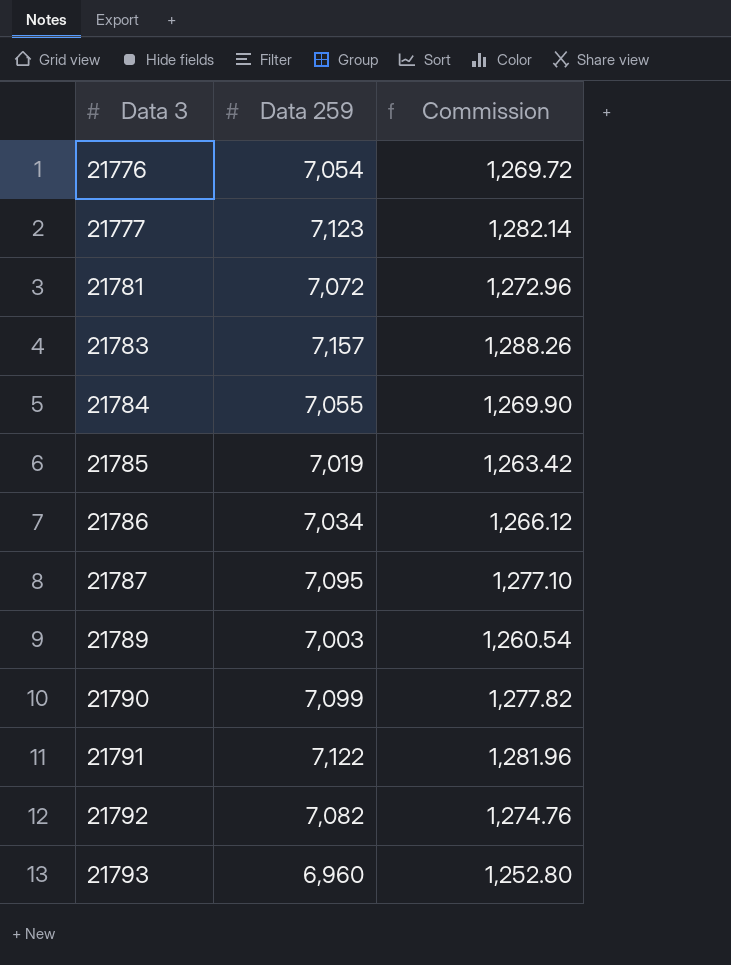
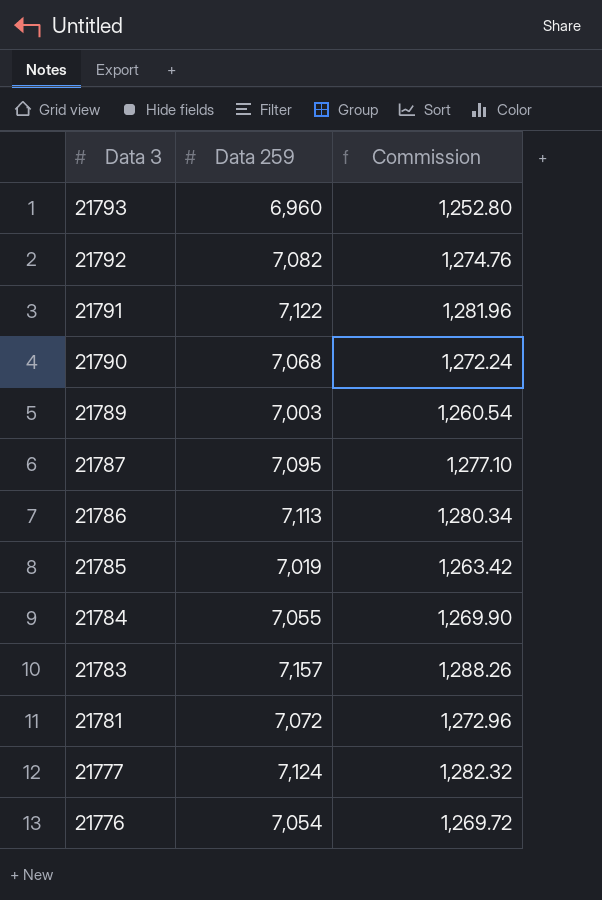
row order: Data 3 ascending -> Data 3 descending
21790 | Data 259: 7,099 -> 7,068
21790 | Commission: 1,277.82 -> 1,272.24
21786 | Data 259: 7,034 -> 7,113
21786 | Commission: 1,266.12 -> 1,280.34
21777 | Data 259: 7,123 -> 7,124
21777 | Commission: 1,282.14 -> 1,282.32

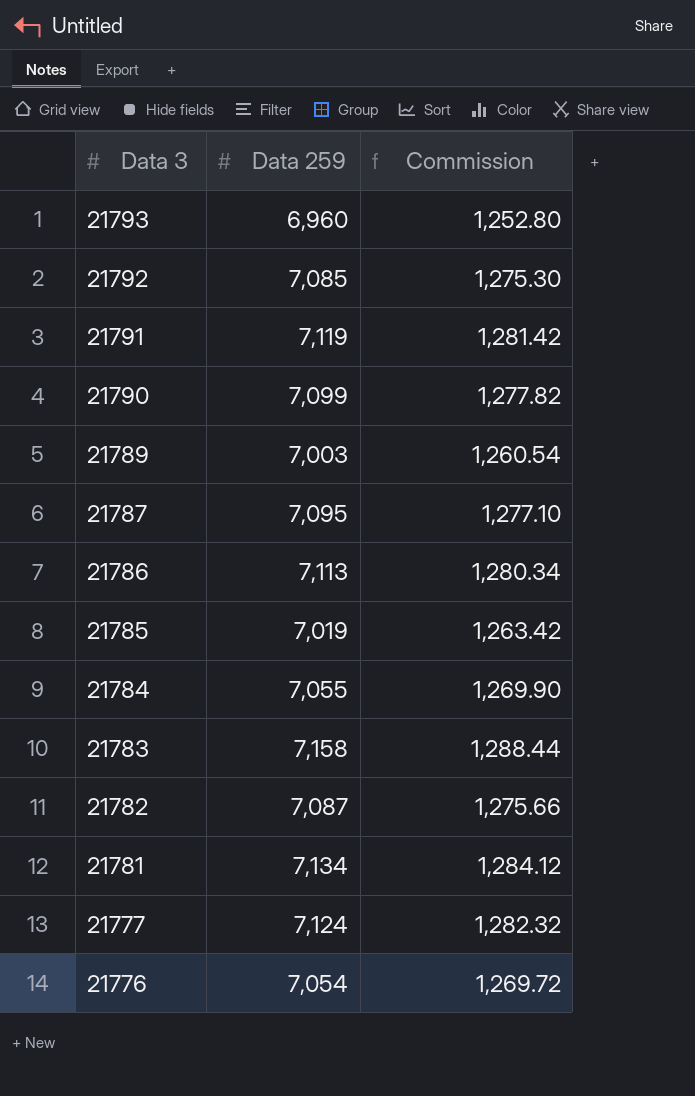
21792 | Data 259: 7,082 -> 7,085
21792 | Commission: 1,274.76 -> 1,275.30
21791 | Data 259: 7,122 -> 7,119
21791 | Commission: 1,281.96 -> 1,281.42
21790 | Data 259: 7,068 -> 7,099
21790 | Commission: 1,272.24 -> 1,277.82
21783 | Data 259: 7,157 -> 7,158
21783 | Commission: 1,288.26 -> 1,288.44
row 21782: none -> 7,087 | 1,275.66
21781 | Data 259: 7,072 -> 7,134
21781 | Commission: 1,272.96 -> 1,284.12

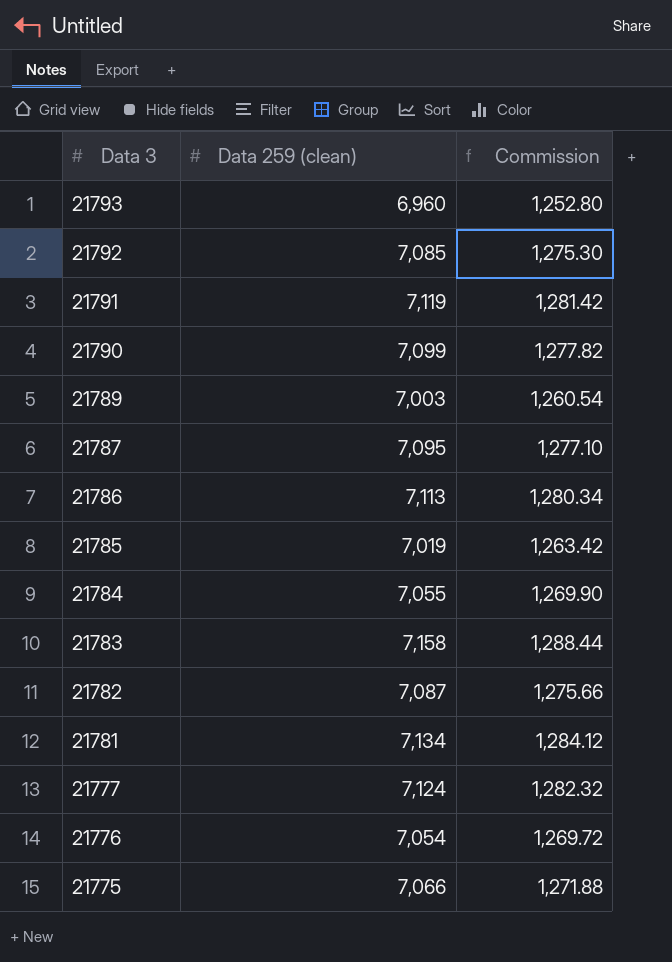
column name: Data 259 -> Data 259 (clean)
row 21775: none -> 7,066 | 1,271.88

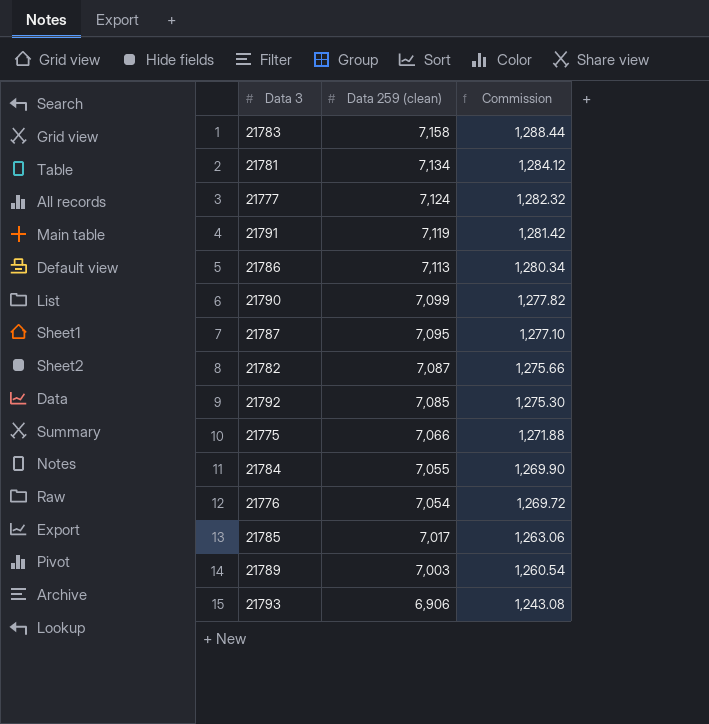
row order: Data 3 descending -> Data 259 (clean) descending
21785 | Data 259 (clean): 7,019 -> 7,017
21785 | Commission: 1,263.42 -> 1,263.06
21793 | Data 259 (clean): 6,960 -> 6,906
21793 | Commission: 1,252.80 -> 1,243.08

